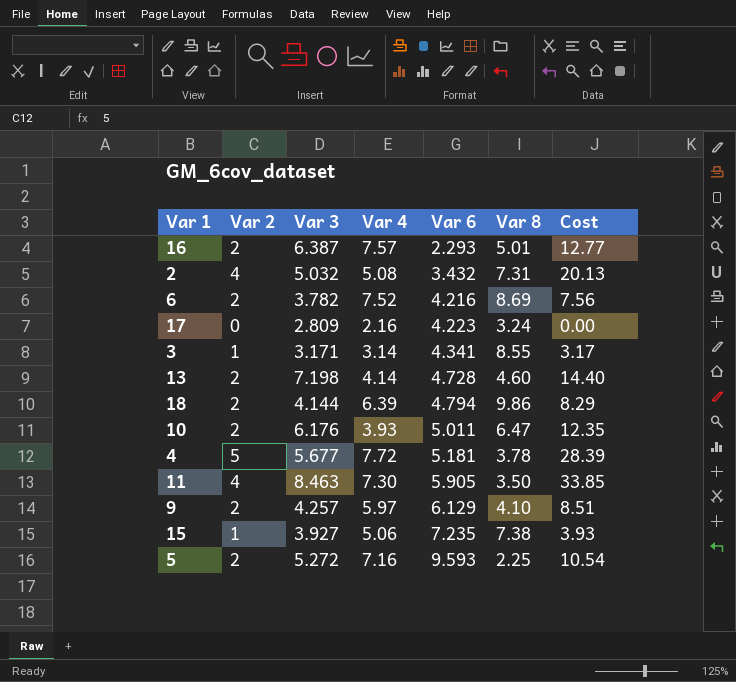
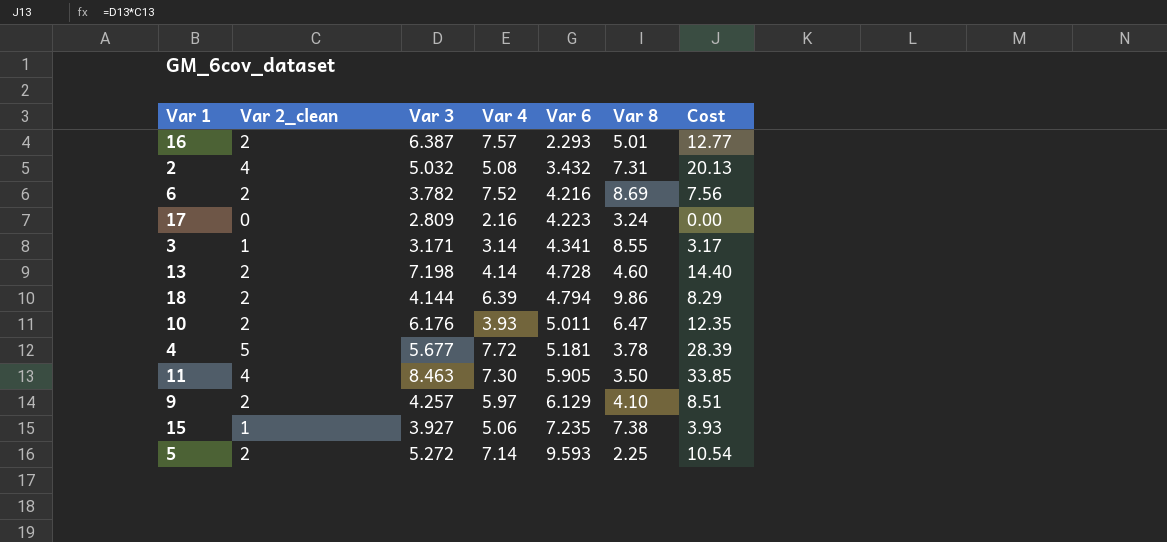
column name: Var 2 -> Var 2_clean
5 | Var 4: 7.16 -> 7.14

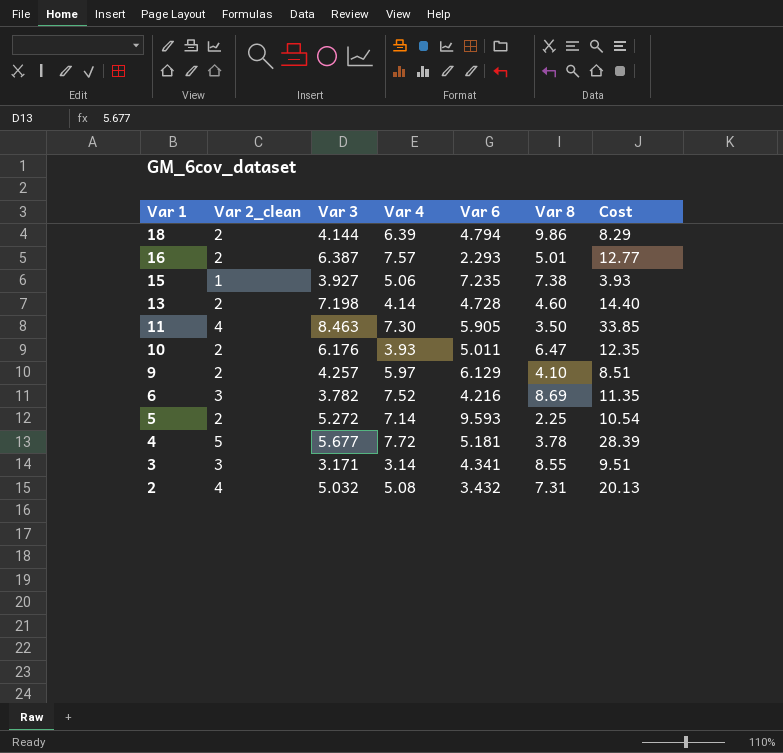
row order: Var 6 ascending -> Var 1 descending
row 17: 0 | 2.809 | 2.16 | 4.223 | 3.24 | 0.00 -> none
6 | Var 2_clean: 2 -> 3
6 | Cost: 7.56 -> 11.35
3 | Var 2_clean: 1 -> 3
3 | Cost: 3.17 -> 9.51

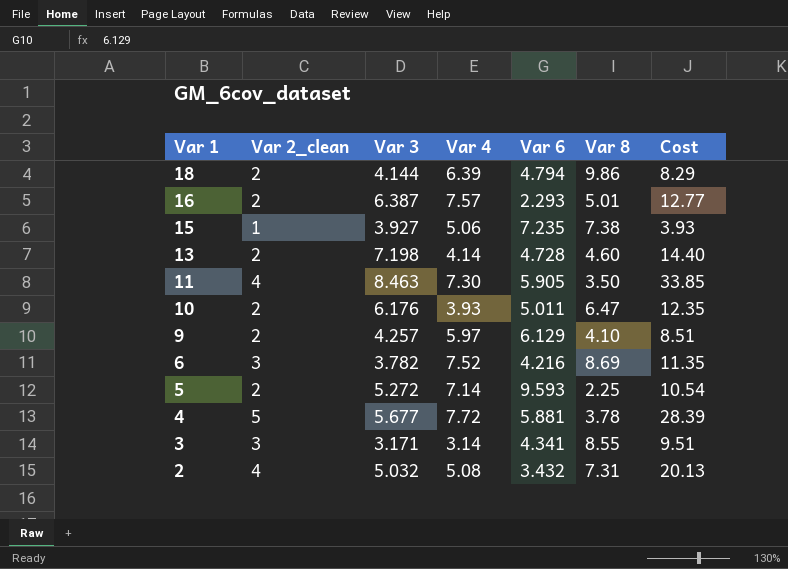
4 | Var 6: 5.181 -> 5.881

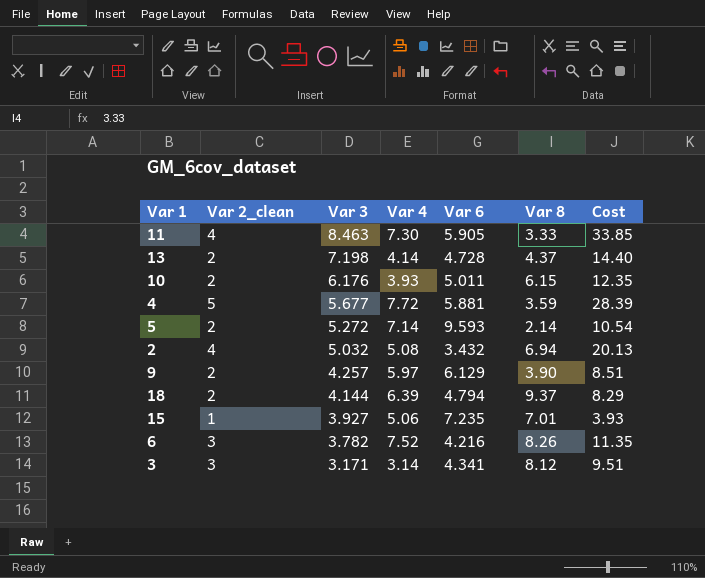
row order: Var 1 descending -> Var 3 descending
row 16: 2 | 6.387 | 7.57 | 2.293 | 5.01 | 12.77 -> none
11 | Var 8: 3.50 -> 3.33
13 | Var 8: 4.60 -> 4.37
10 | Var 8: 6.47 -> 6.15
4 | Var 8: 3.78 -> 3.59
5 | Var 8: 2.25 -> 2.14
2 | Var 8: 7.31 -> 6.94
9 | Var 8: 4.10 -> 3.90
18 | Var 8: 9.86 -> 9.37
15 | Var 8: 7.38 -> 7.01
6 | Var 8: 8.69 -> 8.26
3 | Var 8: 8.55 -> 8.12

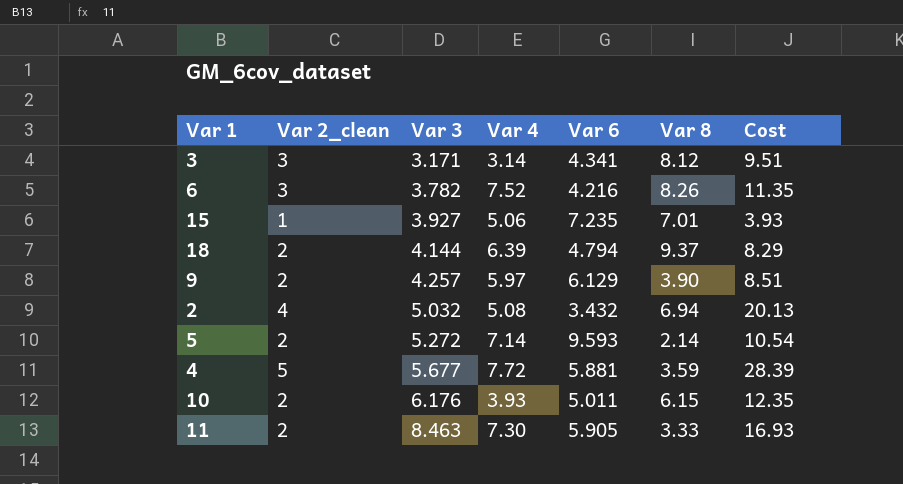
row order: Var 3 descending -> Var 3 ascending
row 13: 2 | 7.198 | 4.14 | 4.728 | 4.37 | 14.40 -> none
11 | Var 2_clean: 4 -> 2
11 | Cost: 33.85 -> 16.93

